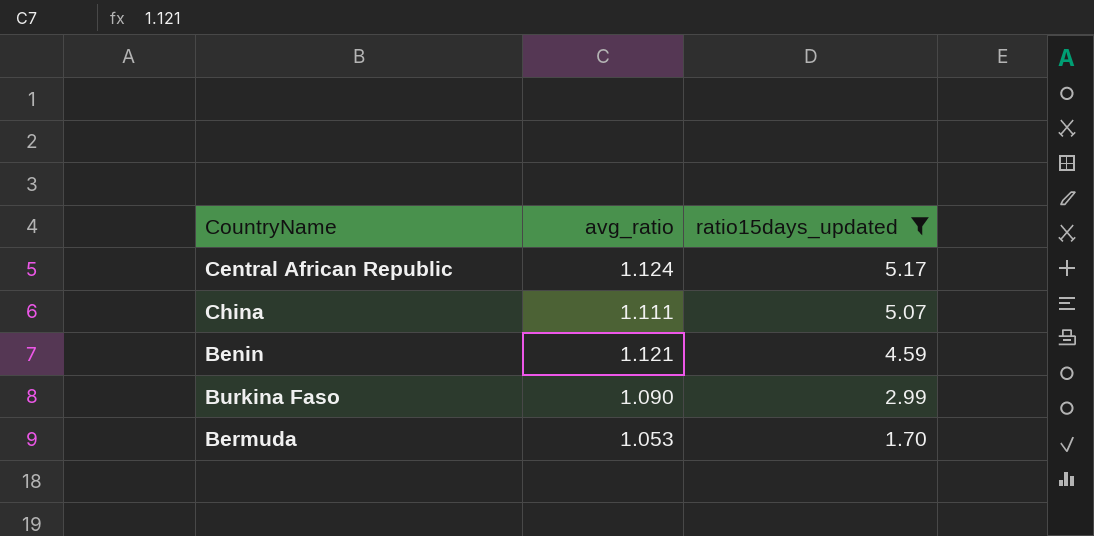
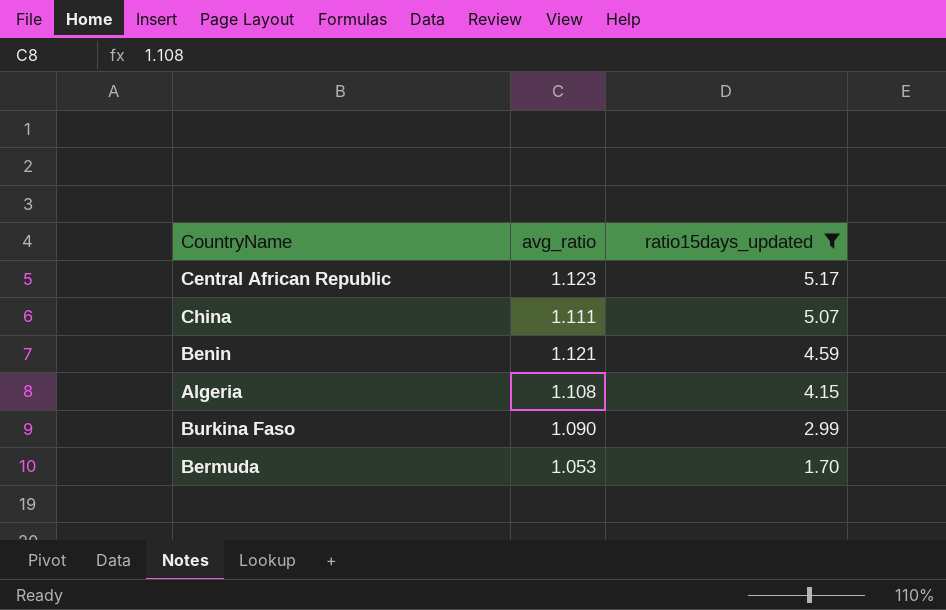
Central African Republic | avg_ratio: 1.124 -> 1.123
row Algeria: none -> 1.108 | 4.15

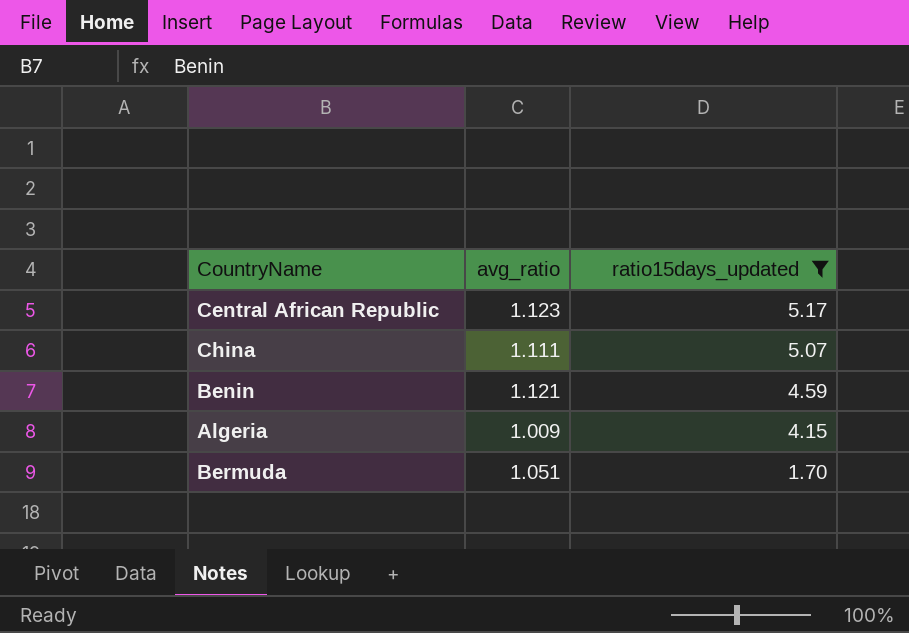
row Burkina Faso: 1.090 | 2.99 -> none
Algeria | avg_ratio: 1.108 -> 1.009
Bermuda | avg_ratio: 1.053 -> 1.051

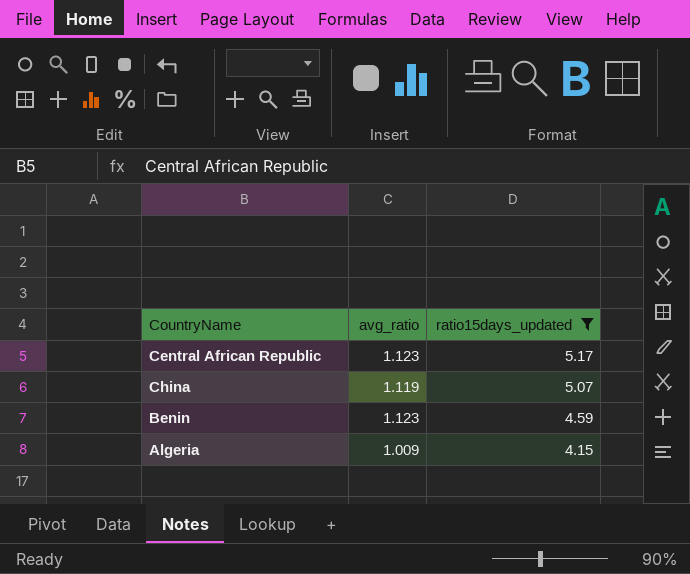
row Bermuda: 1.051 | 1.70 -> none
China | avg_ratio: 1.111 -> 1.119
Benin | avg_ratio: 1.121 -> 1.123

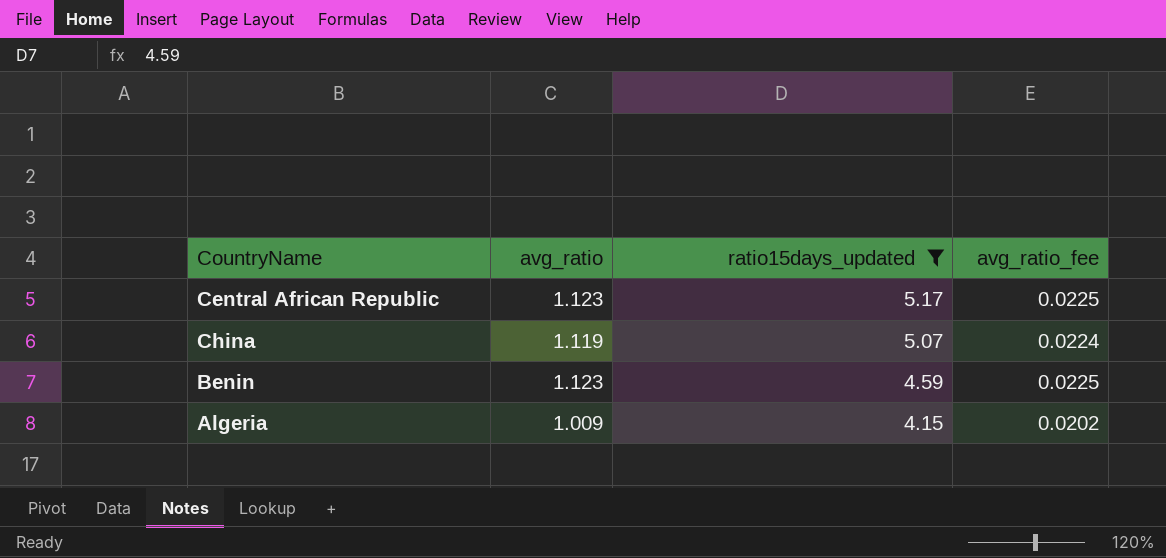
column avg_ratio_fee | formula: none -> [avg_ratio] * 0.02

